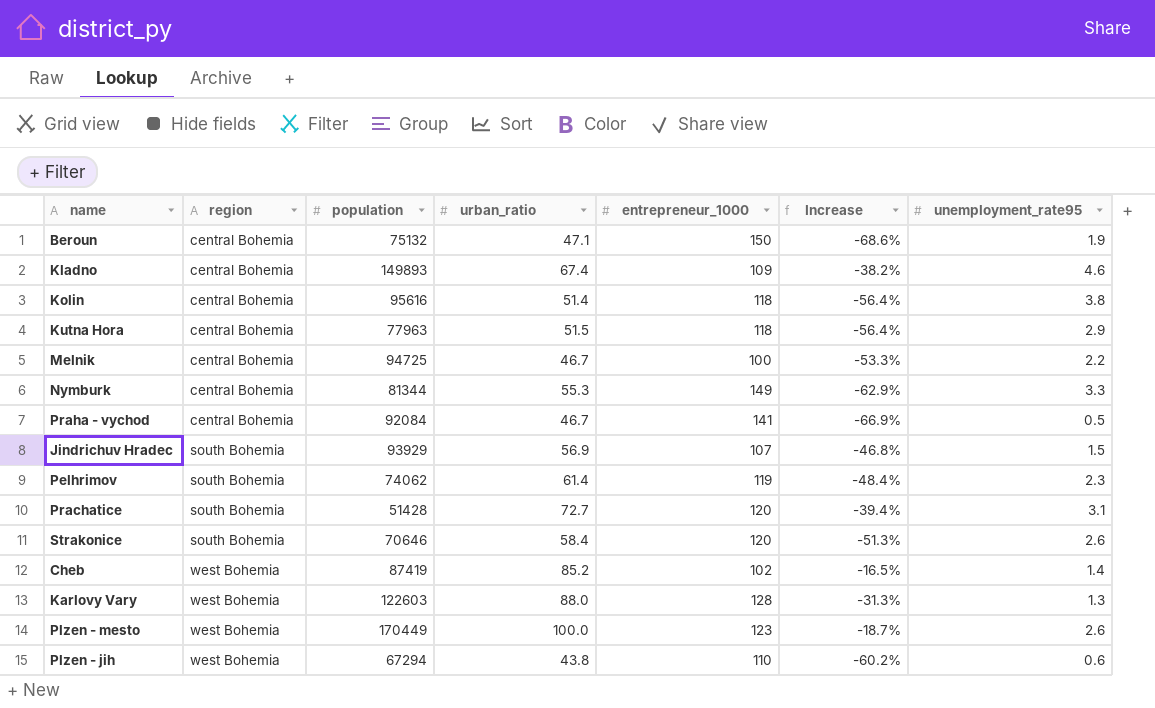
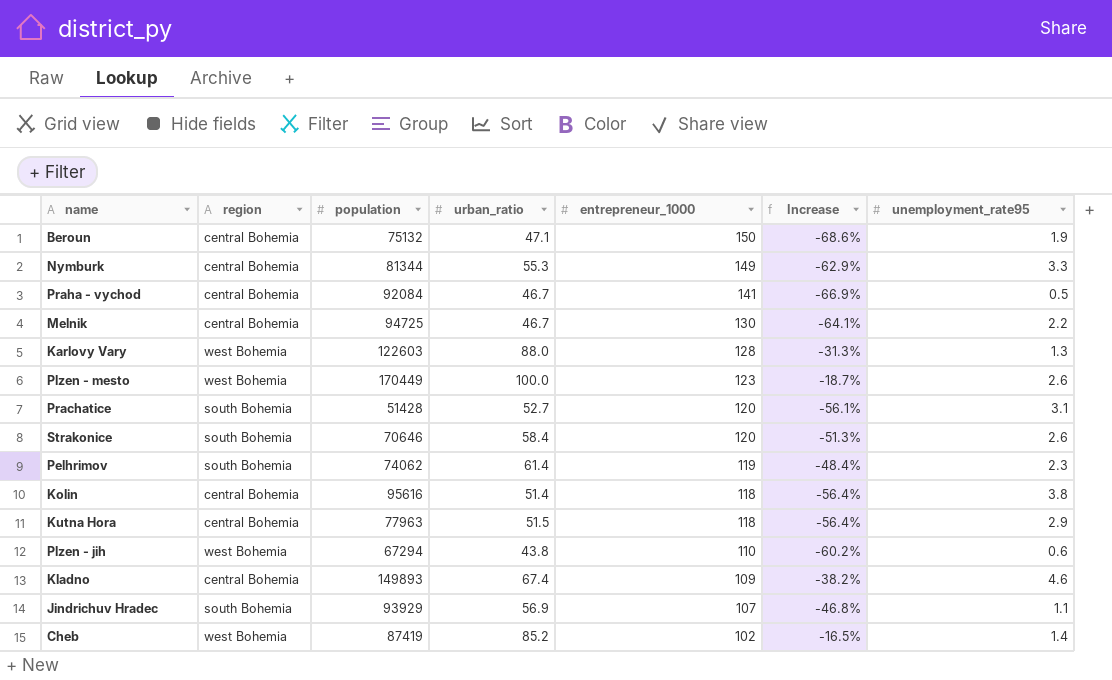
row order: region ascending -> entrepreneur_1000 descending
Melnik | entrepreneur_1000: 100 -> 130
Melnik | Increase: -53.3% -> -64.1%
Prachatice | urban_ratio: 72.7 -> 52.7
Prachatice | Increase: -39.4% -> -56.1%
Jindrichuv Hradec | unemployment_rate95: 1.5 -> 1.1

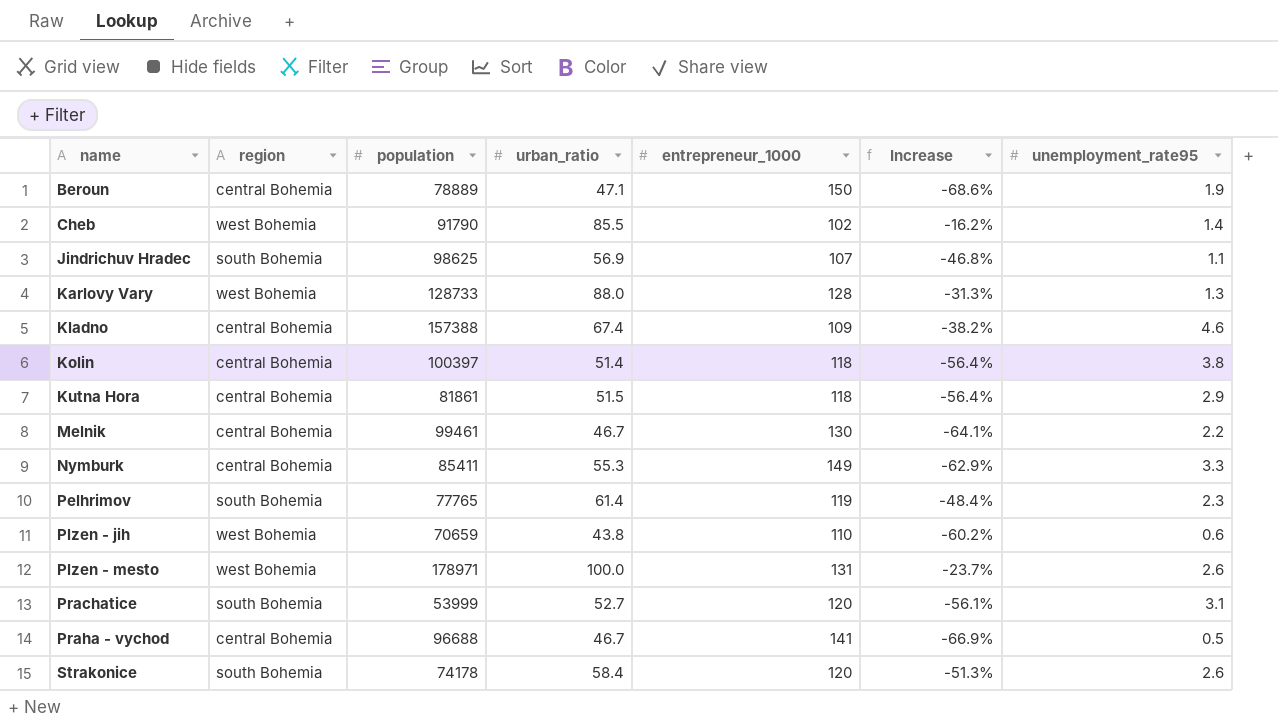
row order: entrepreneur_1000 descending -> name ascending
Beroun | population: 75132 -> 78889
Cheb | population: 87419 -> 91790
Cheb | urban_ratio: 85.2 -> 85.5
Cheb | Increase: -16.5% -> -16.2%
Jindrichuv Hradec | population: 93929 -> 98625
Karlovy Vary | population: 122603 -> 128733
Kladno | population: 149893 -> 157388
Kolin | population: 95616 -> 100397
Kutna Hora | population: 77963 -> 81861
Melnik | population: 94725 -> 99461
Nymburk | population: 81344 -> 85411
Pelhrimov | population: 74062 -> 77765
Plzen - jih | population: 67294 -> 70659
Plzen - mesto | population: 170449 -> 178971
Plzen - mesto | entrepreneur_1000: 123 -> 131
Plzen - mesto | Increase: -18.7% -> -23.7%
Prachatice | population: 51428 -> 53999
Praha - vychod | population: 92084 -> 96688
Strakonice | population: 70646 -> 74178

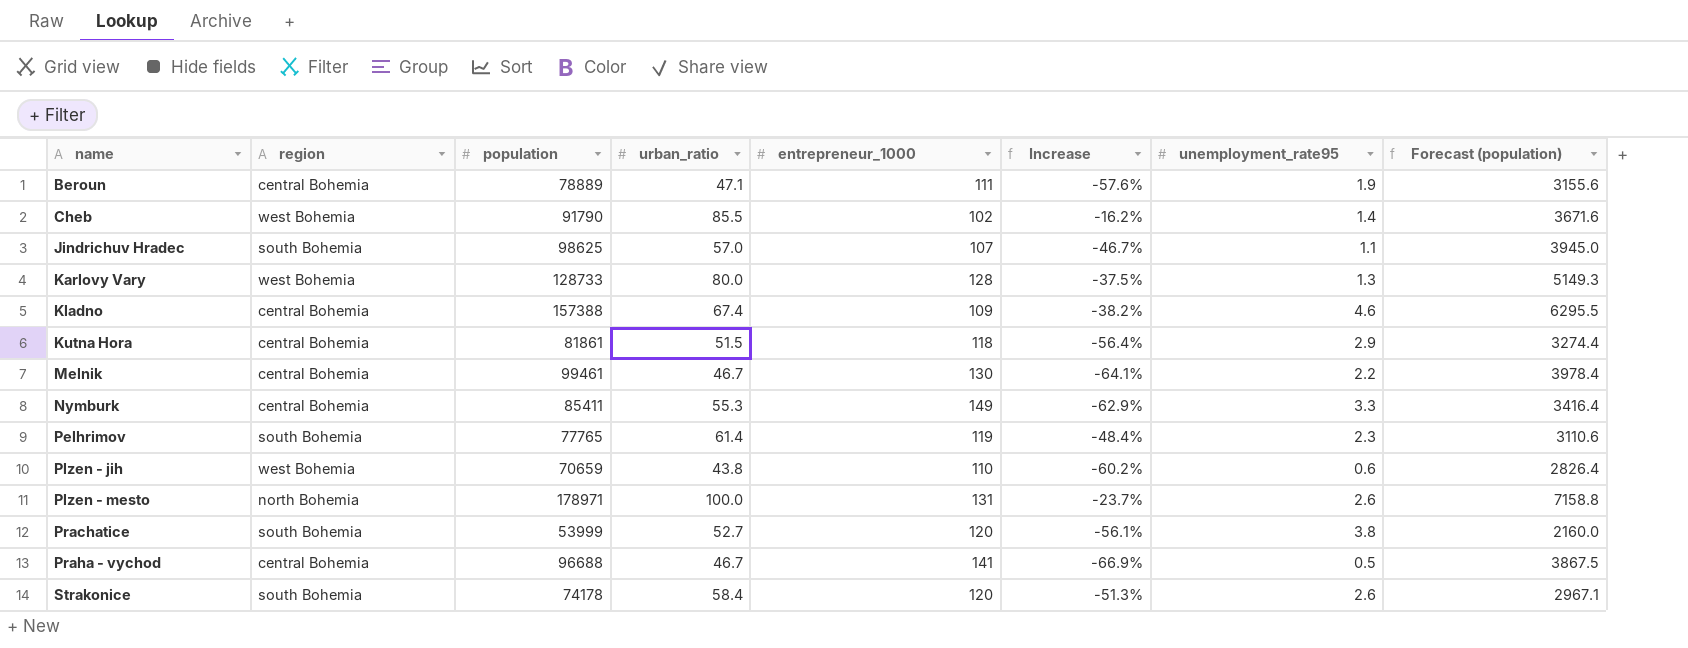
column Forecast (population) | formula: none -> [population] * 0.04
row Kolin: central Bohemia | 100397 | 51.4 | 118 | -56.4% | 3.8 -> none
Beroun | entrepreneur_1000: 150 -> 111
Beroun | Increase: -68.6% -> -57.6%
Jindrichuv Hradec | urban_ratio: 56.9 -> 57.0
Jindrichuv Hradec | Increase: -46.8% -> -46.7%
Karlovy Vary | urban_ratio: 88.0 -> 80.0
Karlovy Vary | Increase: -31.3% -> -37.5%
Plzen - mesto | region: west Bohemia -> north Bohemia
Prachatice | unemployment_rate95: 3.1 -> 3.8

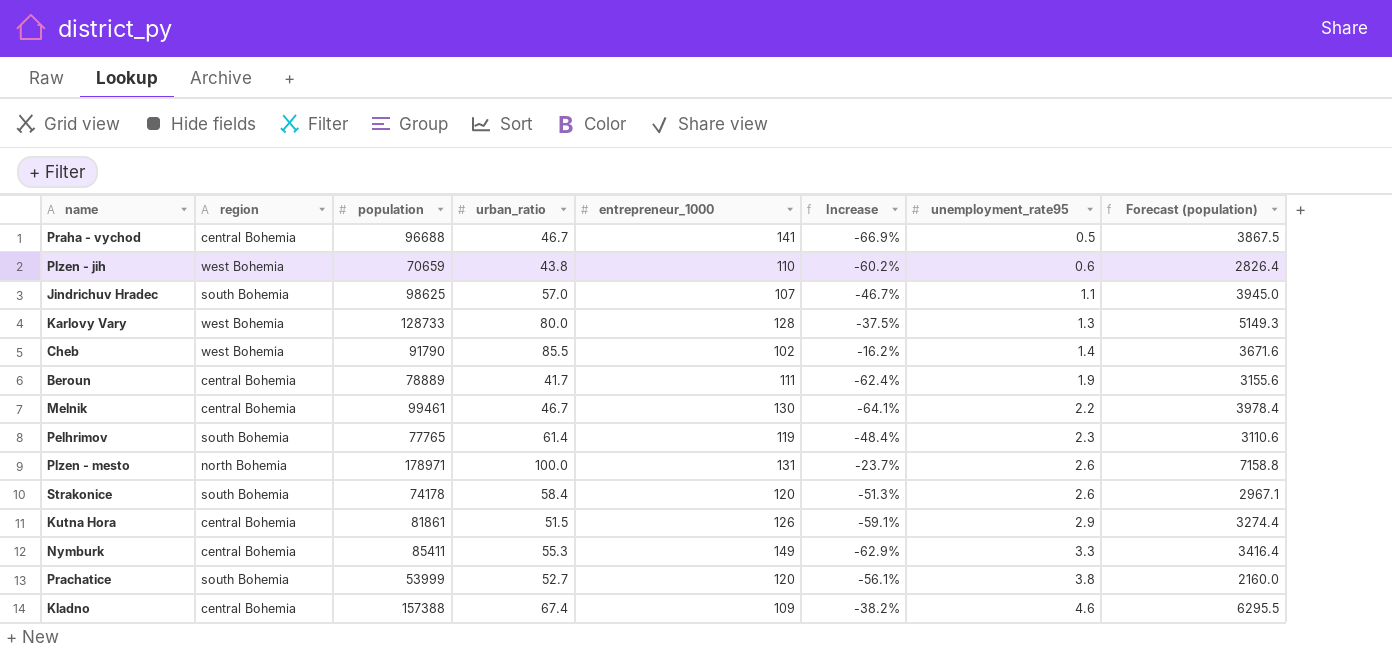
row order: name ascending -> unemployment_rate95 ascending
Beroun | urban_ratio: 47.1 -> 41.7
Beroun | Increase: -57.6% -> -62.4%
Kutna Hora | entrepreneur_1000: 118 -> 126
Kutna Hora | Increase: -56.4% -> -59.1%

